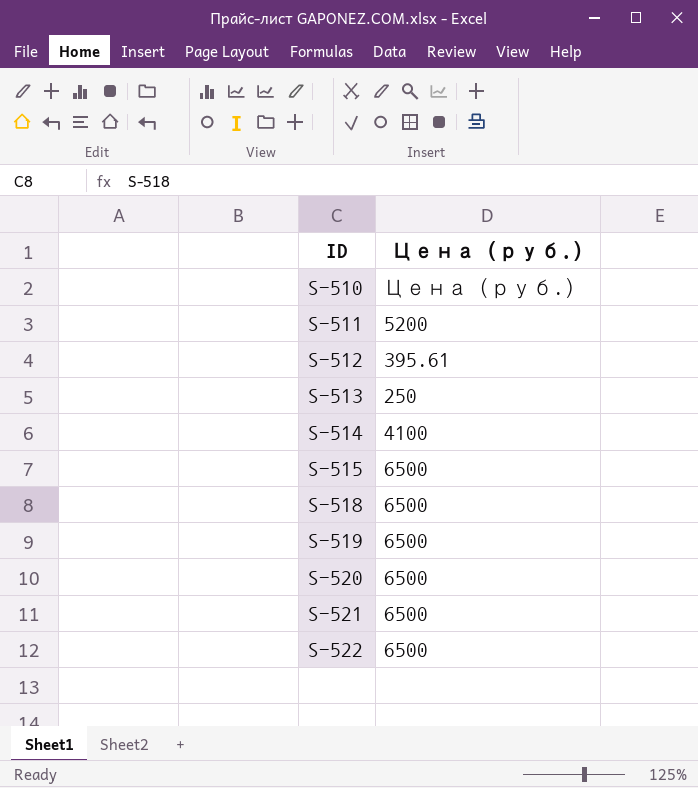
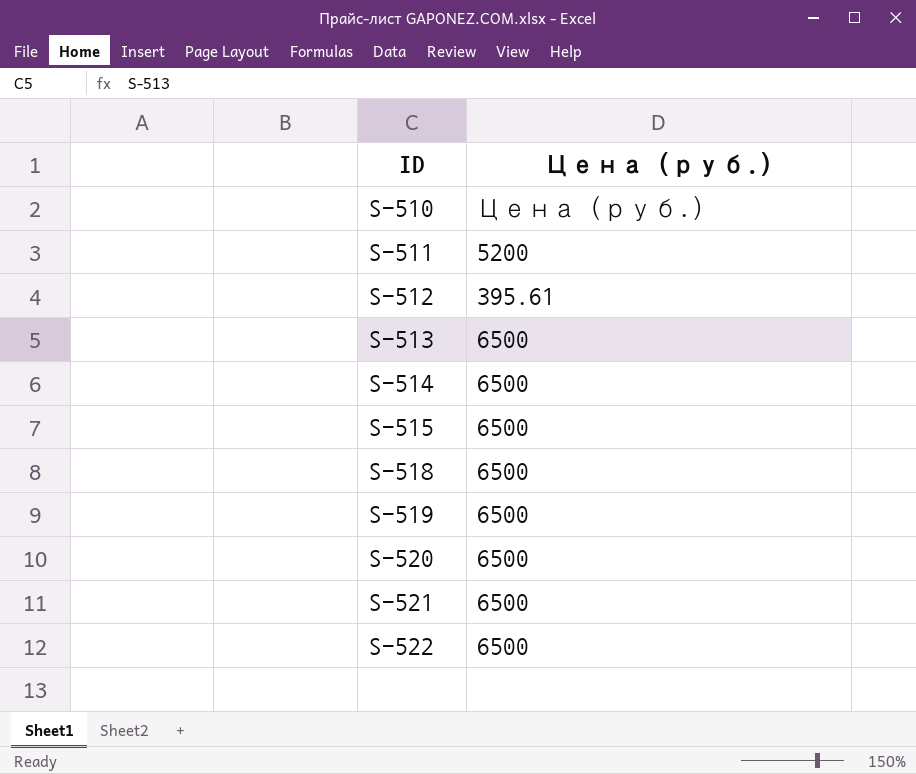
S-513 | Цена (руб.): 250 -> 6500
S-514 | Цена (руб.): 4100 -> 6500

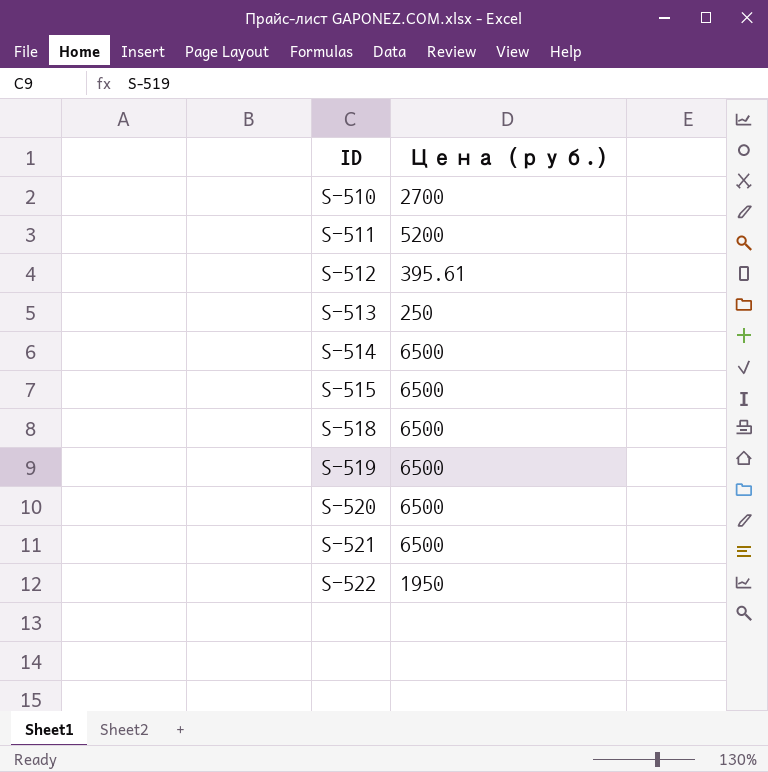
S-510 | Цена (руб.): Цена (руб.) -> 2700
S-513 | Цена (руб.): 6500 -> 250
S-522 | Цена (руб.): 6500 -> 1950

